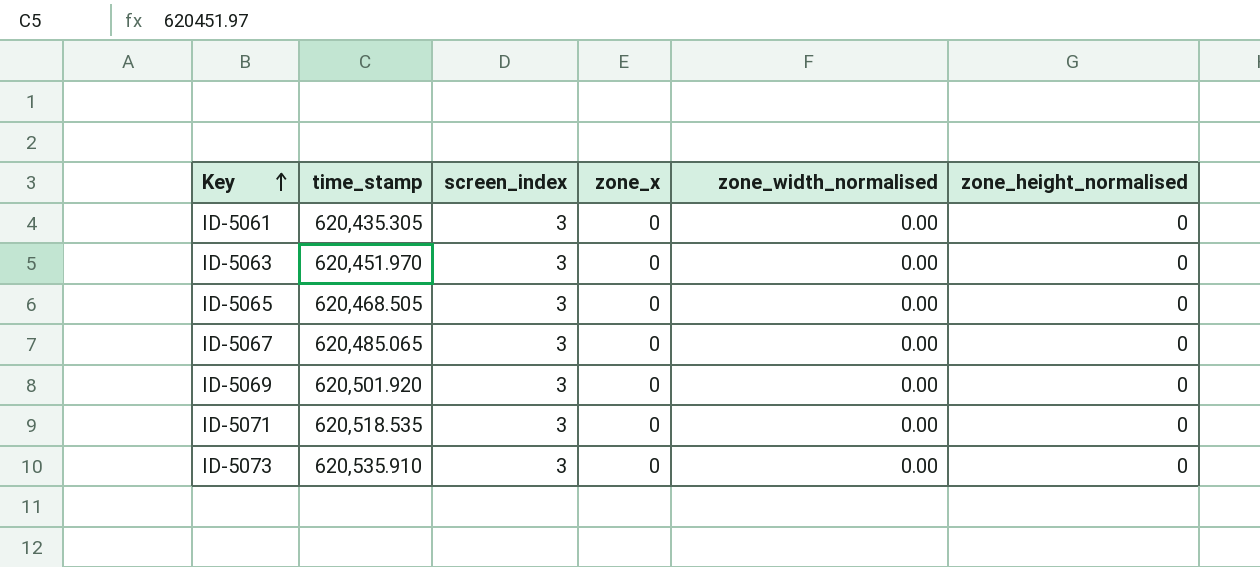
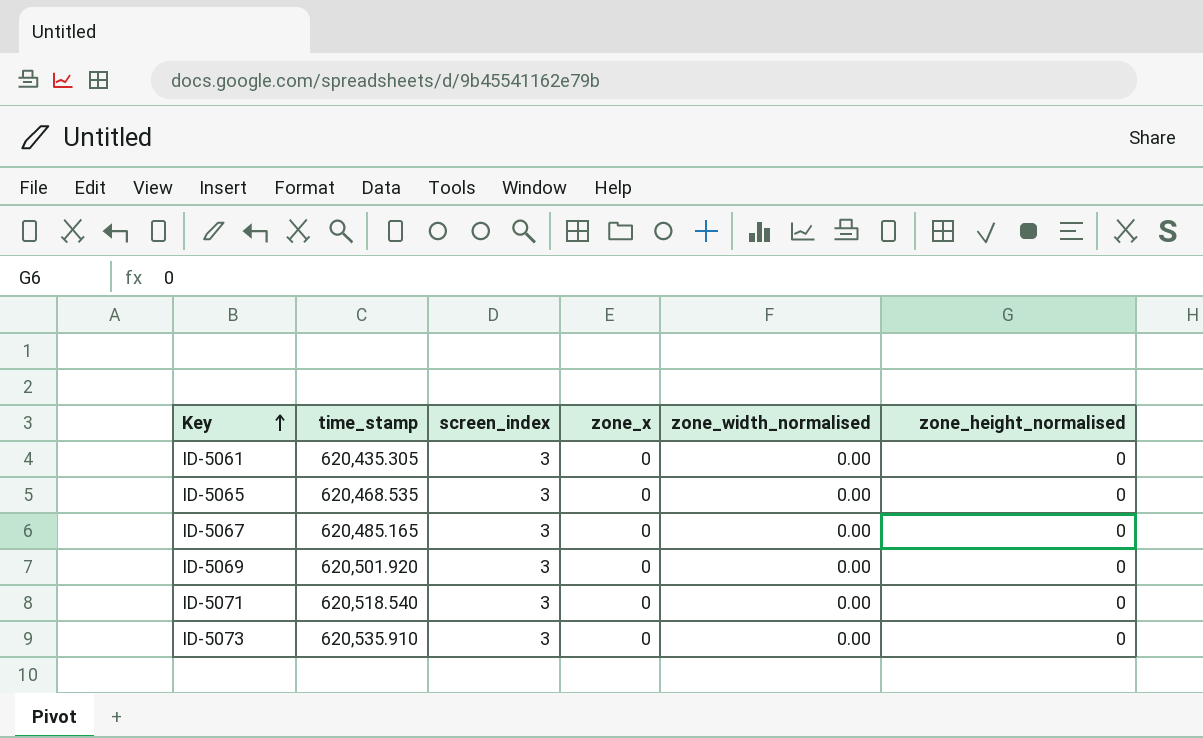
row ID-5063: 620,451.970 | 3 | 0 | 0.00 | 0 -> none
ID-5065 | time_stamp: 620,468.505 -> 620,468.535
ID-5067 | time_stamp: 620,485.065 -> 620,485.165
ID-5071 | time_stamp: 620,518.535 -> 620,518.540

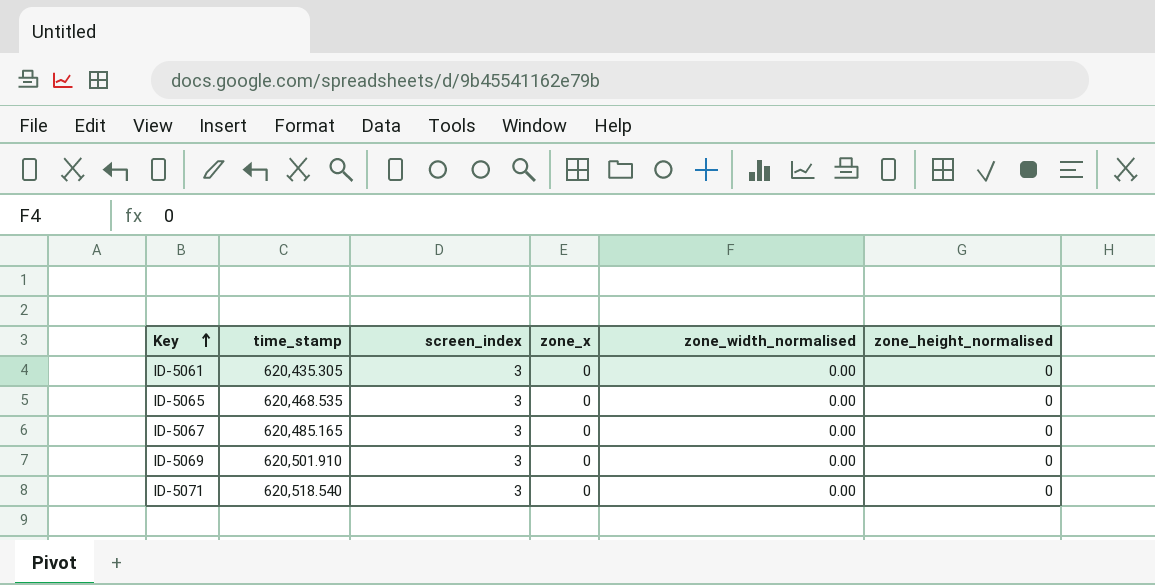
row ID-5073: 620,535.910 | 3 | 0 | 0.00 | 0 -> none
ID-5069 | time_stamp: 620,501.920 -> 620,501.910

